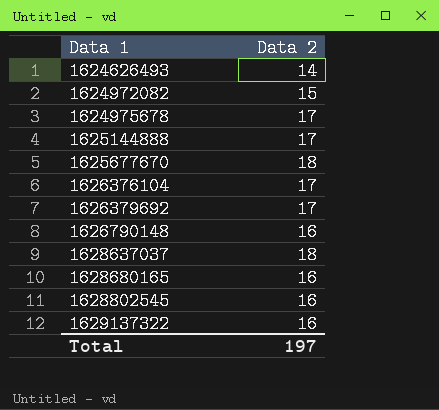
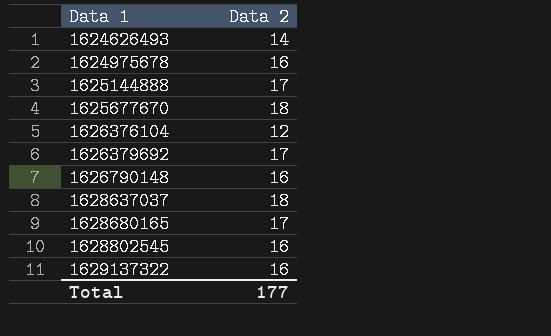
row 1624972082: 15 -> none
1624975678 | Data 2: 17 -> 16
1626376104 | Data 2: 17 -> 12
1628680165 | Data 2: 16 -> 17
Total | Data 2: 197 -> 177

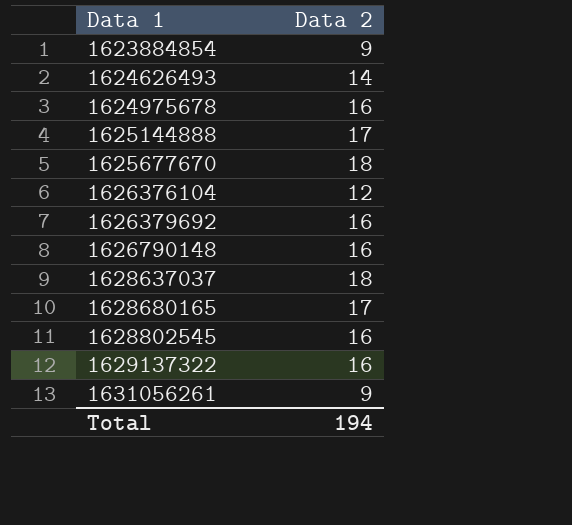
row 1623884854: none -> 9
1626379692 | Data 2: 17 -> 16
row 1631056261: none -> 9
Total | Data 2: 177 -> 194

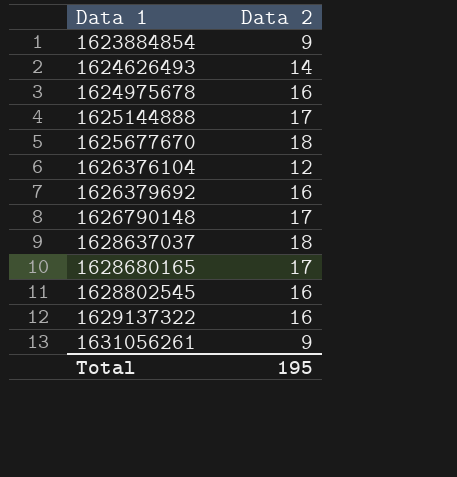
1626790148 | Data 2: 16 -> 17
Total | Data 2: 194 -> 195

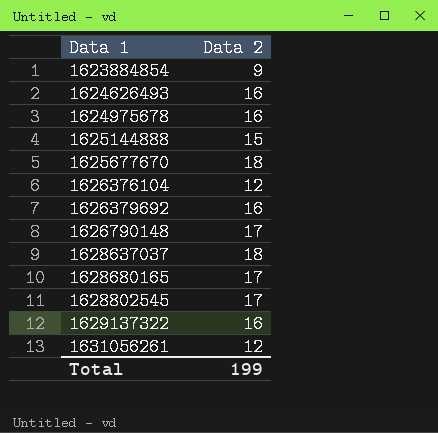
1624626493 | Data 2: 14 -> 16
1625144888 | Data 2: 17 -> 15
1628802545 | Data 2: 16 -> 17
1631056261 | Data 2: 9 -> 12
Total | Data 2: 195 -> 199

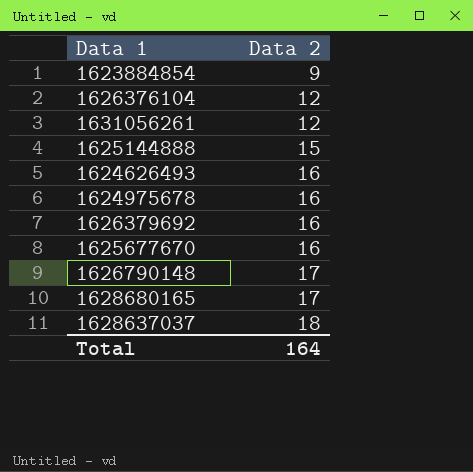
row order: Data 1 ascending -> Data 2 ascending
row 1628802545: 17 -> none
row 1629137322: 16 -> none
1625677670 | Data 2: 18 -> 16
Total | Data 2: 199 -> 164

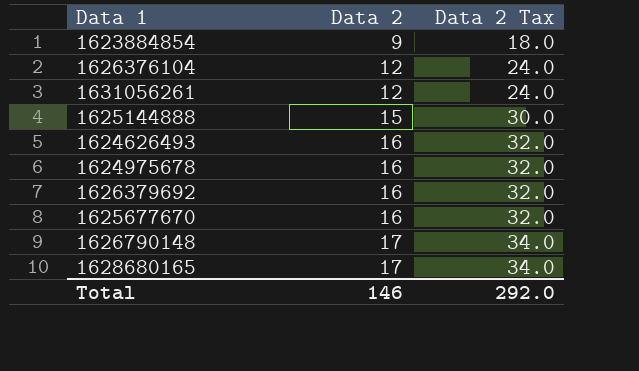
column Data 2 Tax | formula: none -> [Data 2] * 2
row 1628637037: 18 -> none
Total | Data 2: 164 -> 146

